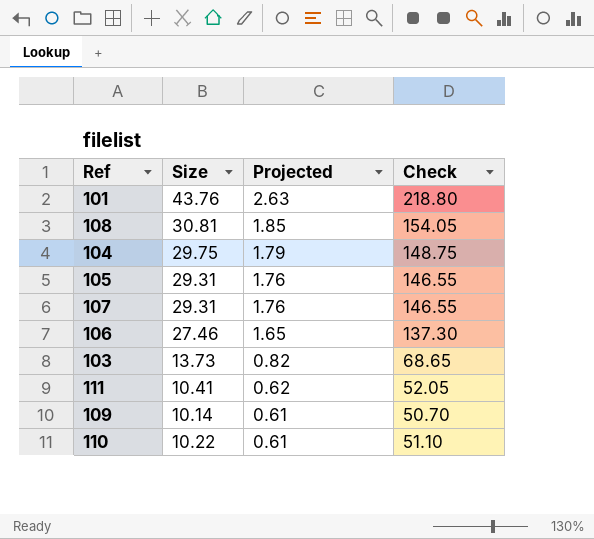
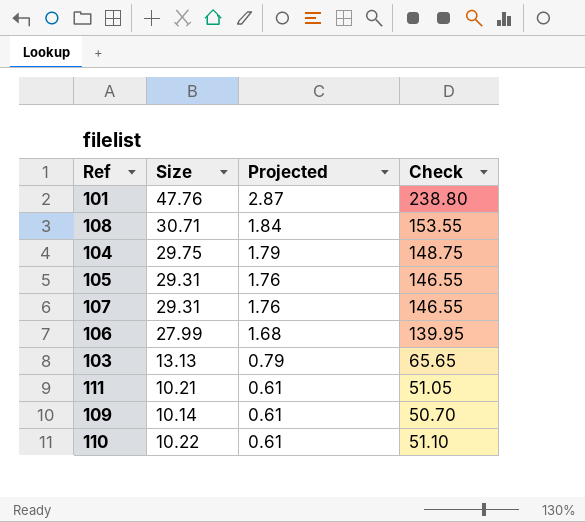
101 | Size: 43.76 -> 47.76
101 | Projected: 2.63 -> 2.87
101 | Check: 218.80 -> 238.80
108 | Size: 30.81 -> 30.71
108 | Projected: 1.85 -> 1.84
108 | Check: 154.05 -> 153.55
106 | Size: 27.46 -> 27.99
106 | Projected: 1.65 -> 1.68
106 | Check: 137.30 -> 139.95
103 | Size: 13.73 -> 13.13
103 | Projected: 0.82 -> 0.79
103 | Check: 68.65 -> 65.65
111 | Size: 10.41 -> 10.21
111 | Projected: 0.62 -> 0.61
111 | Check: 52.05 -> 51.05

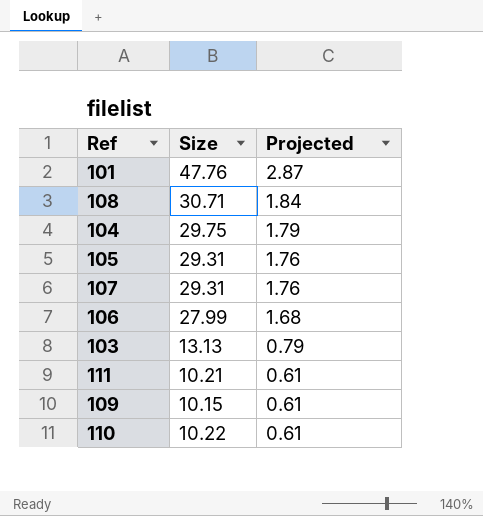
column Check | formula: [Size] * 5 -> none
109 | Size: 10.14 -> 10.15

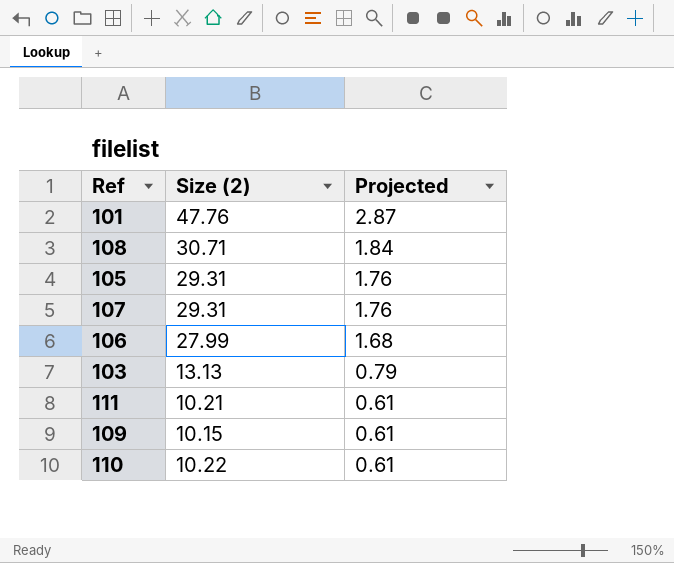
column name: Size -> Size (2)
row 104: 29.75 | 1.79 -> none

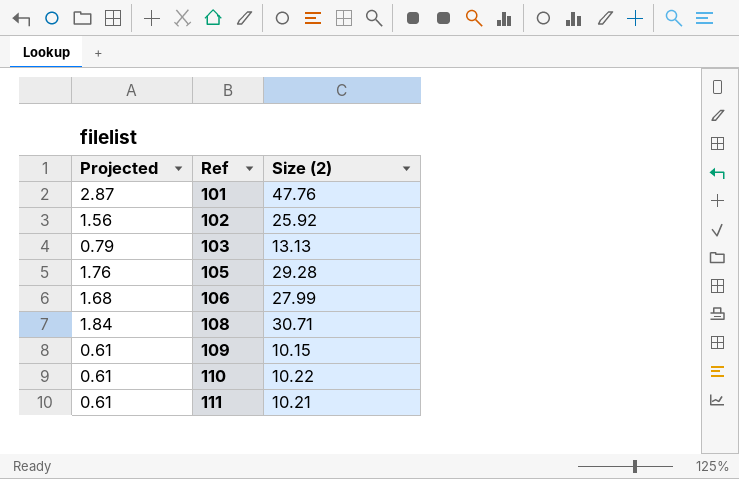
row order: Projected descending -> Ref ascending
column Projected | position: 3 -> 1
row 107: 29.31 | 1.76 -> none
row 102: none -> 1.56 | 25.92
105 | Size (2): 29.31 -> 29.28

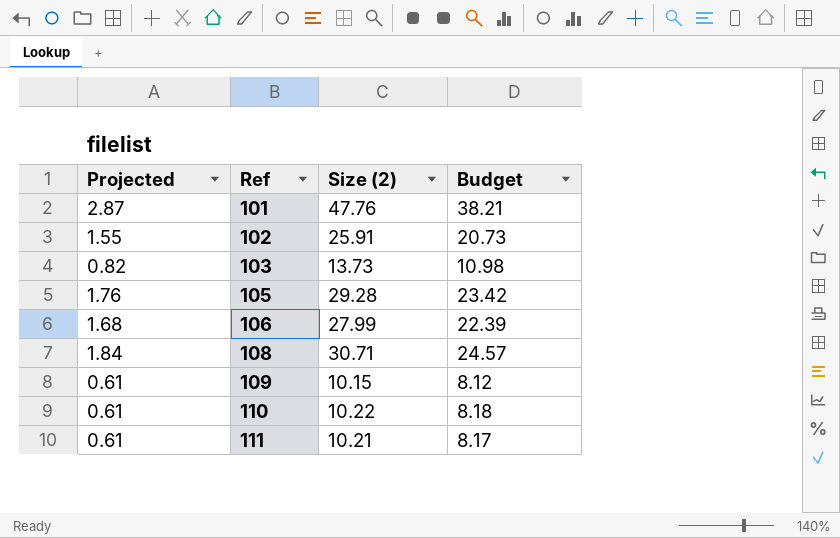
column Budget | formula: none -> [Size (2)] * 0.8
102 | Projected: 1.56 -> 1.55
102 | Size (2): 25.92 -> 25.91
103 | Projected: 0.79 -> 0.82
103 | Size (2): 13.13 -> 13.73

